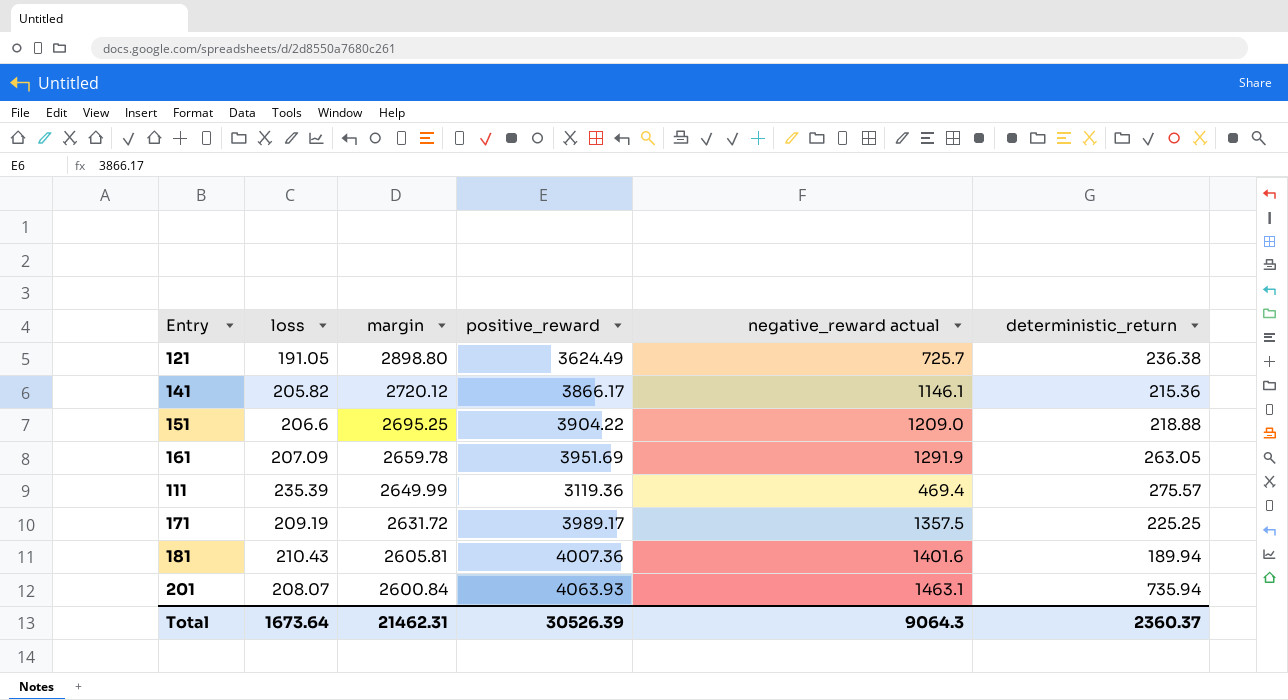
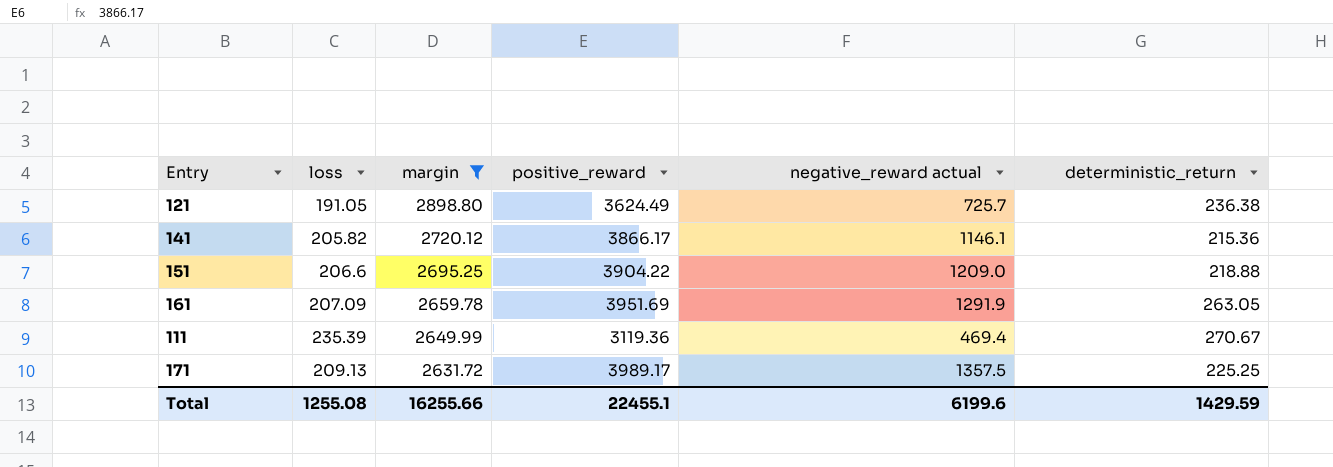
filter: none -> margin >= 2631.72
111 | deterministic_return: 275.57 -> 270.67
171 | loss: 209.19 -> 209.13
Total | loss: 1673.64 -> 1255.08
Total | margin: 21462.31 -> 16255.66
Total | positive_reward: 30526.39 -> 22455.1
Total | negative_reward actual: 9064.3 -> 6199.6
Total | deterministic_return: 2360.37 -> 1429.59

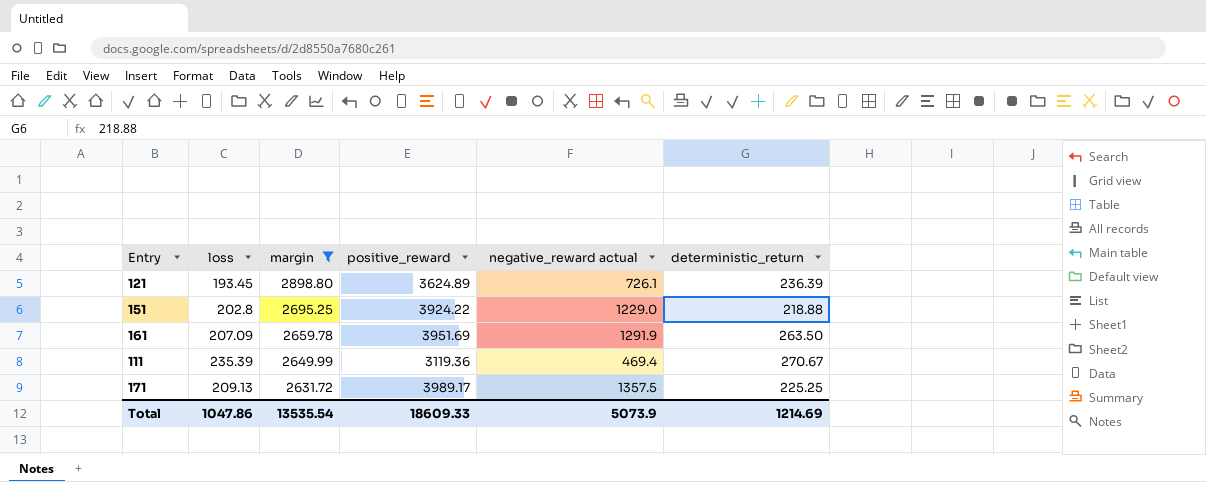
row 141: 205.82 | 2720.12 | 3866.17 | 1146.1 | 215.36 -> none
121 | loss: 191.05 -> 193.45
121 | positive_reward: 3624.49 -> 3624.89
121 | negative_reward actual: 725.7 -> 726.1
121 | deterministic_return: 236.38 -> 236.39
151 | loss: 206.6 -> 202.8
151 | positive_reward: 3904.22 -> 3924.22
151 | negative_reward actual: 1209.0 -> 1229.0
161 | deterministic_return: 263.05 -> 263.50
Total | loss: 1255.08 -> 1047.86
Total | margin: 16255.66 -> 13535.54
Total | positive_reward: 22455.1 -> 18609.33
Total | negative_reward actual: 6199.6 -> 5073.9
Total | deterministic_return: 1429.59 -> 1214.69

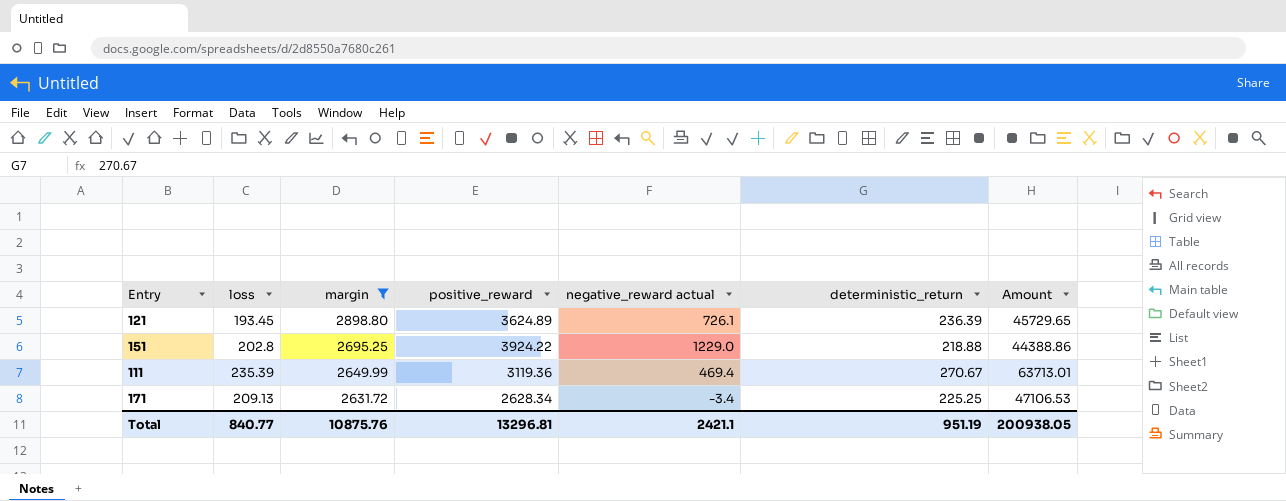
column Amount | formula: none -> [loss] * [deterministic_return]
row 161: 207.09 | 2659.78 | 3951.69 | 1291.9 | 263.50 -> none
171 | positive_reward: 3989.17 -> 2628.34
171 | negative_reward actual: 1357.5 -> -3.4
Total | loss: 1047.86 -> 840.77
Total | margin: 13535.54 -> 10875.76
Total | positive_reward: 18609.33 -> 13296.81
Total | negative_reward actual: 5073.9 -> 2421.1
Total | deterministic_return: 1214.69 -> 951.19

